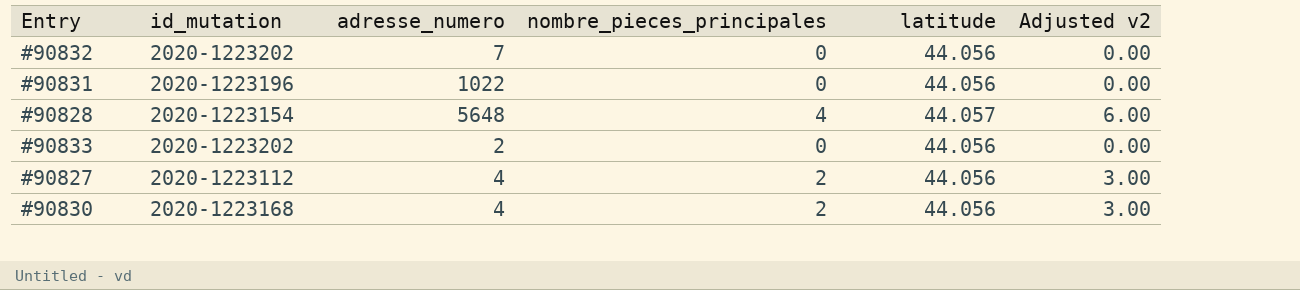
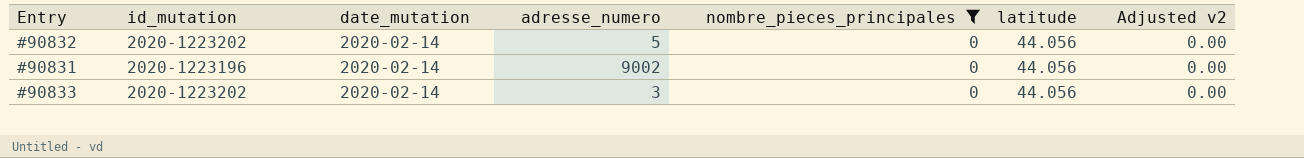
filter: none -> nombre_pieces_principales = 0
column date_mutation | position: none -> 3
#90832 | adresse_numero: 7 -> 5
#90831 | adresse_numero: 1022 -> 9002
#90833 | adresse_numero: 2 -> 3

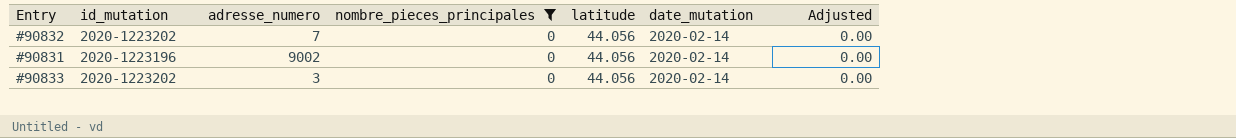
column date_mutation | position: 3 -> 6
column name: Adjusted v2 -> Adjusted
#90832 | adresse_numero: 5 -> 7

